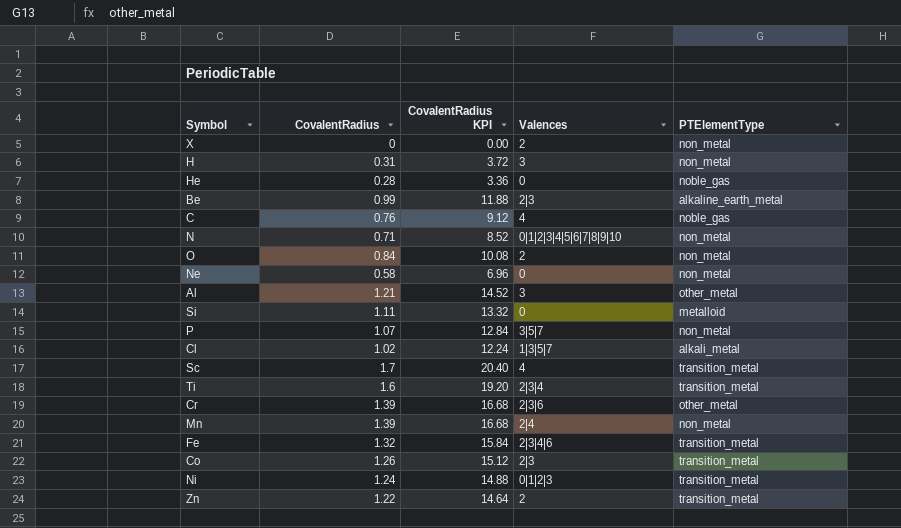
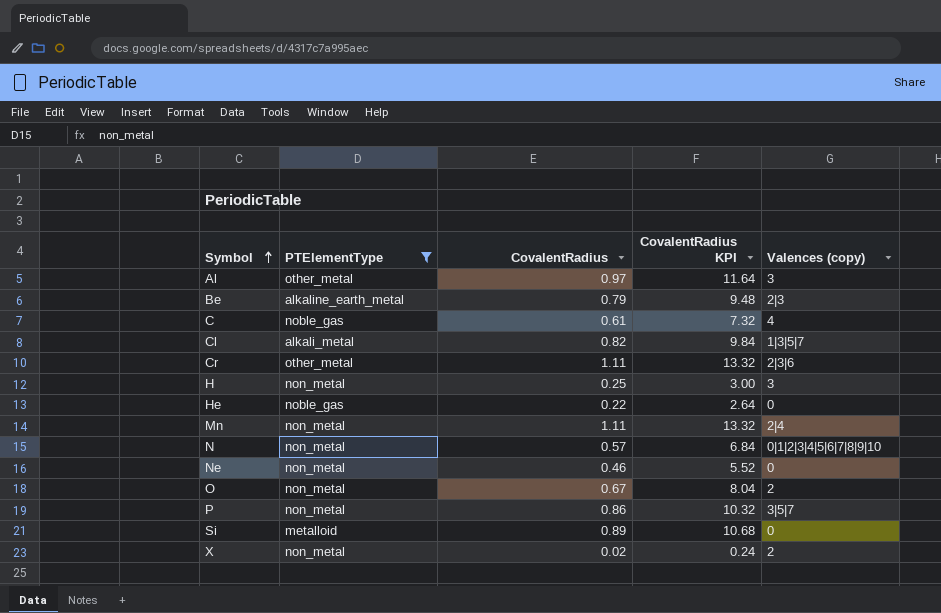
filter: none -> PTElementType != transition_metal
row order: none -> Symbol ascending
column PTElementType | position: 5 -> 2
column name: Valences -> Valences (copy)
Al | CovalentRadius: 1.21 -> 0.97
Al | CovalentRadius KPI: 14.52 -> 11.64
Be | CovalentRadius: 0.99 -> 0.79
Be | CovalentRadius KPI: 11.88 -> 9.48
C | CovalentRadius: 0.76 -> 0.61
C | CovalentRadius KPI: 9.12 -> 7.32
Cl | CovalentRadius: 1.02 -> 0.82
Cl | CovalentRadius KPI: 12.24 -> 9.84
Cr | CovalentRadius: 1.39 -> 1.11
Cr | CovalentRadius KPI: 16.68 -> 13.32
H | CovalentRadius: 0.31 -> 0.25
H | CovalentRadius KPI: 3.72 -> 3.00
He | CovalentRadius: 0.28 -> 0.22
He | CovalentRadius KPI: 3.36 -> 2.64
Mn | CovalentRadius: 1.39 -> 1.11
Mn | CovalentRadius KPI: 16.68 -> 13.32
N | CovalentRadius: 0.71 -> 0.57
N | CovalentRadius KPI: 8.52 -> 6.84
Ne | CovalentRadius: 0.58 -> 0.46
Ne | CovalentRadius KPI: 6.96 -> 5.52
O | CovalentRadius: 0.84 -> 0.67
O | CovalentRadius KPI: 10.08 -> 8.04
P | CovalentRadius: 1.07 -> 0.86
P | CovalentRadius KPI: 12.84 -> 10.32
Si | CovalentRadius: 1.11 -> 0.89
Si | CovalentRadius KPI: 13.32 -> 10.68
X | CovalentRadius: 0 -> 0.02
X | CovalentRadius KPI: 0.00 -> 0.24

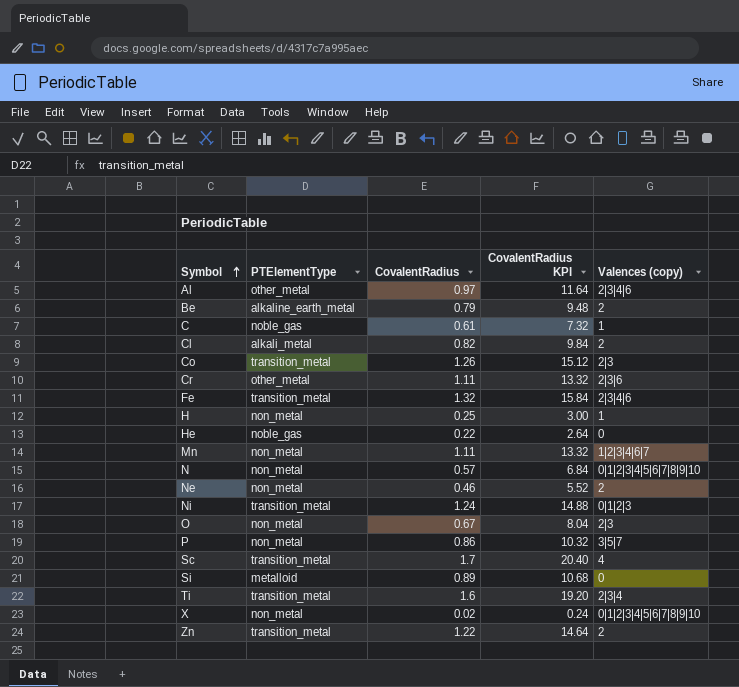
filter: PTElementType != transition_metal -> none
Al | Valences (copy): 3 -> 2|3|4|6
Be | Valences (copy): 2|3 -> 2
C | Valences (copy): 4 -> 1
Cl | Valences (copy): 1|3|5|7 -> 2
H | Valences (copy): 3 -> 1
Mn | Valences (copy): 2|4 -> 1|2|3|4|6|7
Ne | Valences (copy): 0 -> 2
O | Valences (copy): 2 -> 2|3
X | Valences (copy): 2 -> 0|1|2|3|4|5|6|7|8|9|10

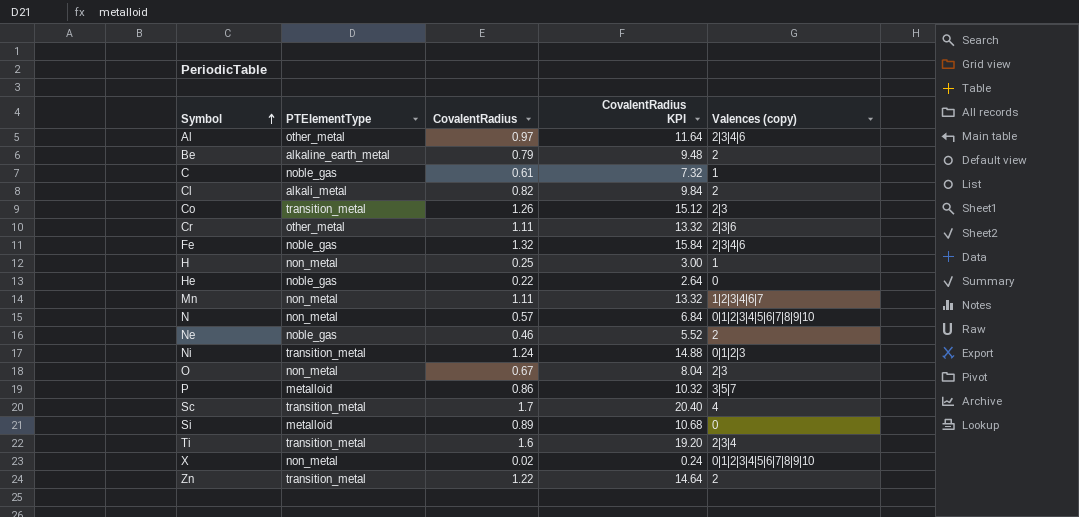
Fe | PTElementType: transition_metal -> noble_gas
Ne | PTElementType: non_metal -> noble_gas
P | PTElementType: non_metal -> metalloid

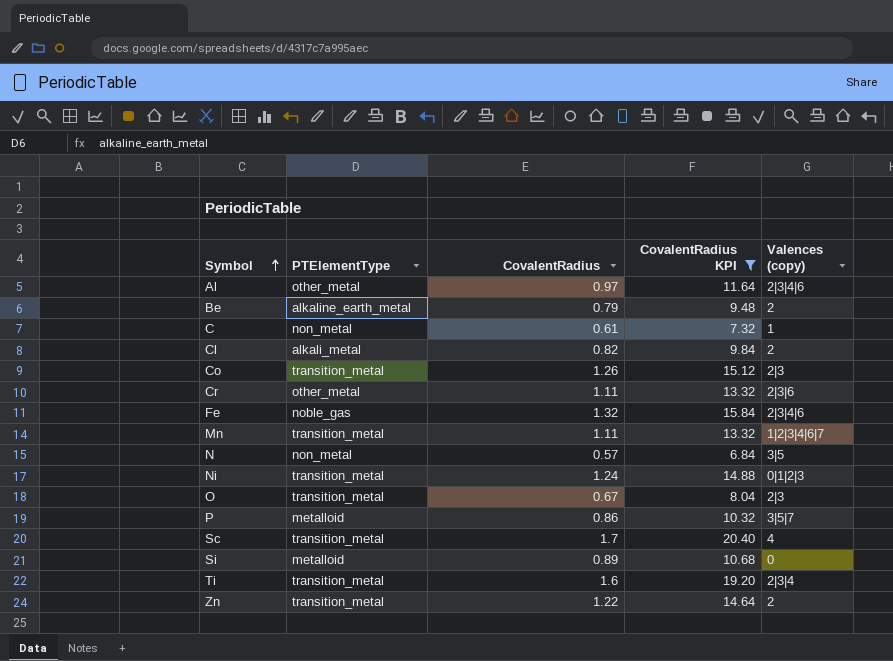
filter: none -> CovalentRadius KPI >= 6.84
C | PTElementType: noble_gas -> non_metal
Mn | PTElementType: non_metal -> transition_metal
N | Valences (copy): 0|1|2|3|4|5|6|7|8|9|10 -> 3|5
O | PTElementType: non_metal -> transition_metal

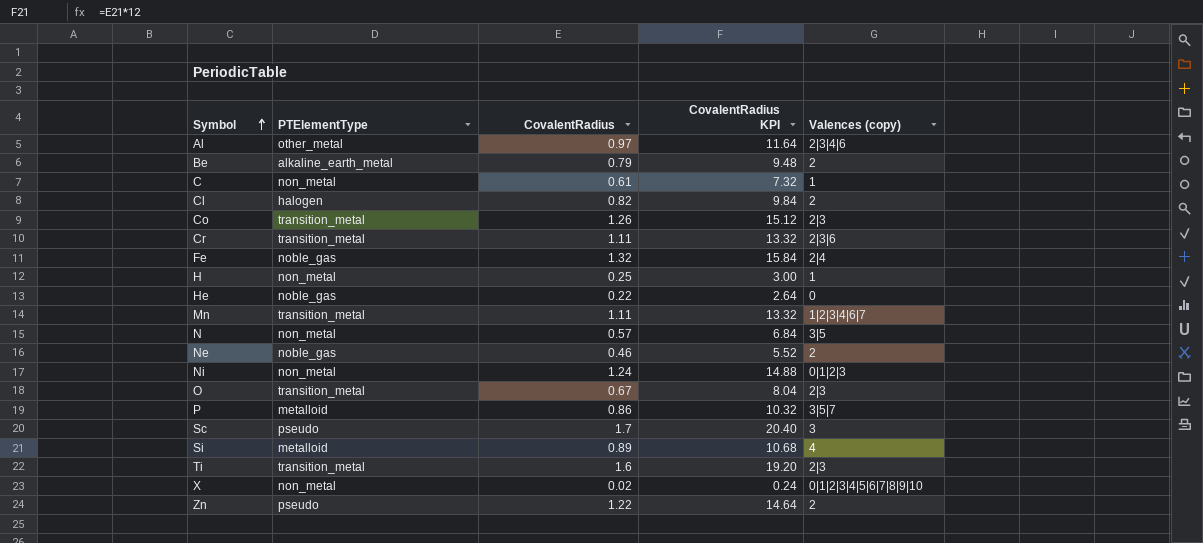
filter: CovalentRadius KPI >= 6.84 -> none
Cl | PTElementType: alkali_metal -> halogen
Cr | PTElementType: other_metal -> transition_metal
Fe | Valences (copy): 2|3|4|6 -> 2|4
Ni | PTElementType: transition_metal -> non_metal
Sc | PTElementType: transition_metal -> pseudo
Sc | Valences (copy): 4 -> 3
Si | Valences (copy): 0 -> 4
Ti | Valences (copy): 2|3|4 -> 2|3
Zn | PTElementType: transition_metal -> pseudo

